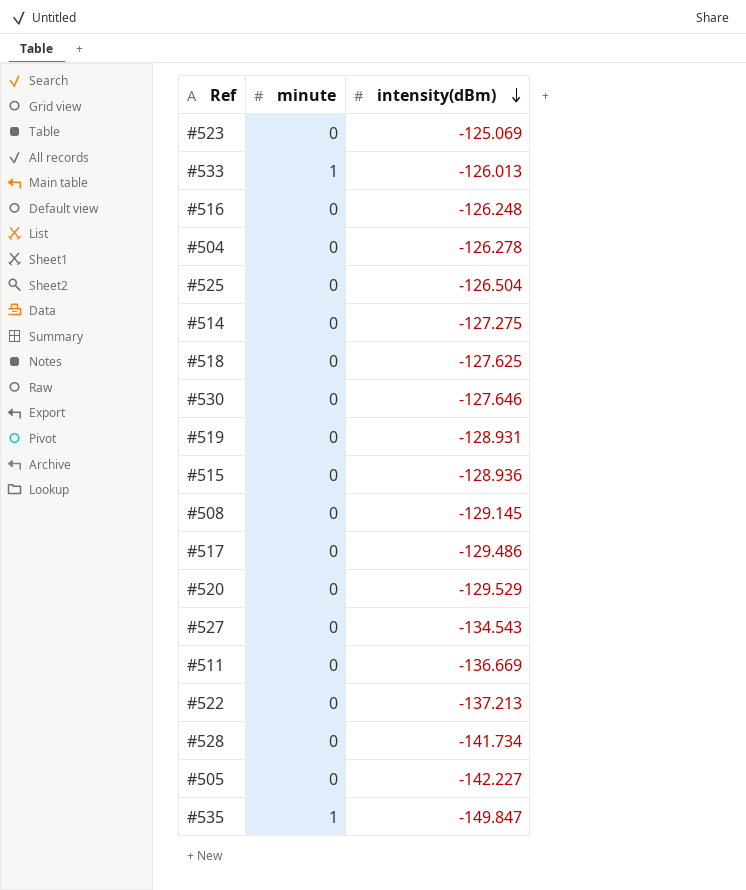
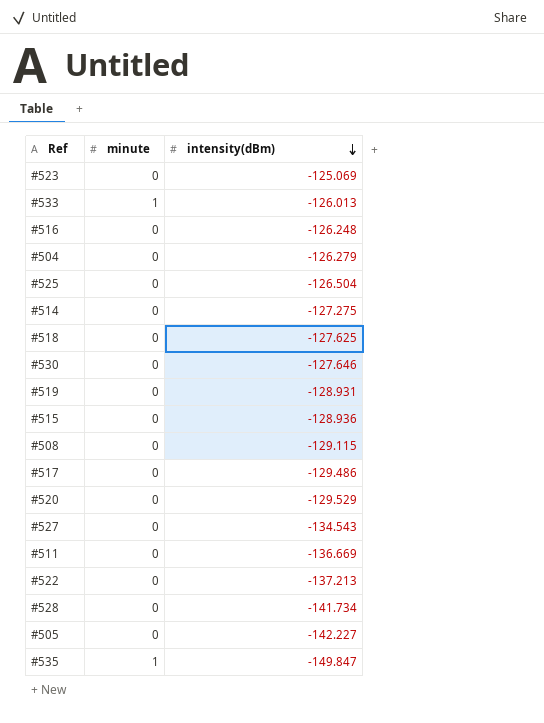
#504 | intensity(dBm): -126.278 -> -126.279
#508 | intensity(dBm): -129.145 -> -129.115

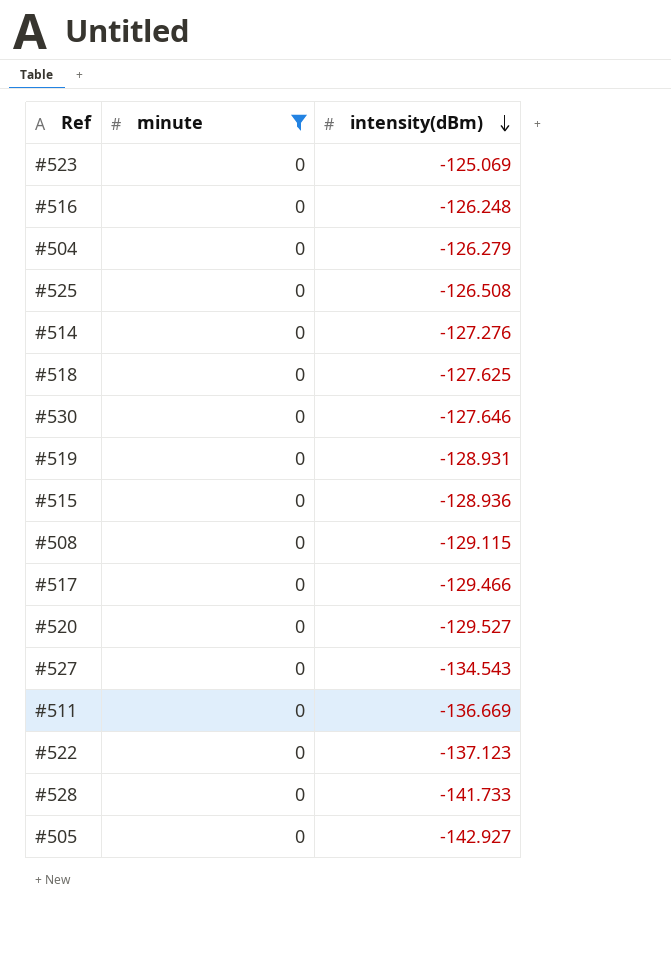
filter: none -> minute = 0
#525 | intensity(dBm): -126.504 -> -126.508
#514 | intensity(dBm): -127.275 -> -127.276
#517 | intensity(dBm): -129.486 -> -129.466
#520 | intensity(dBm): -129.529 -> -129.527
#522 | intensity(dBm): -137.213 -> -137.123
#528 | intensity(dBm): -141.734 -> -141.733
#505 | intensity(dBm): -142.227 -> -142.927

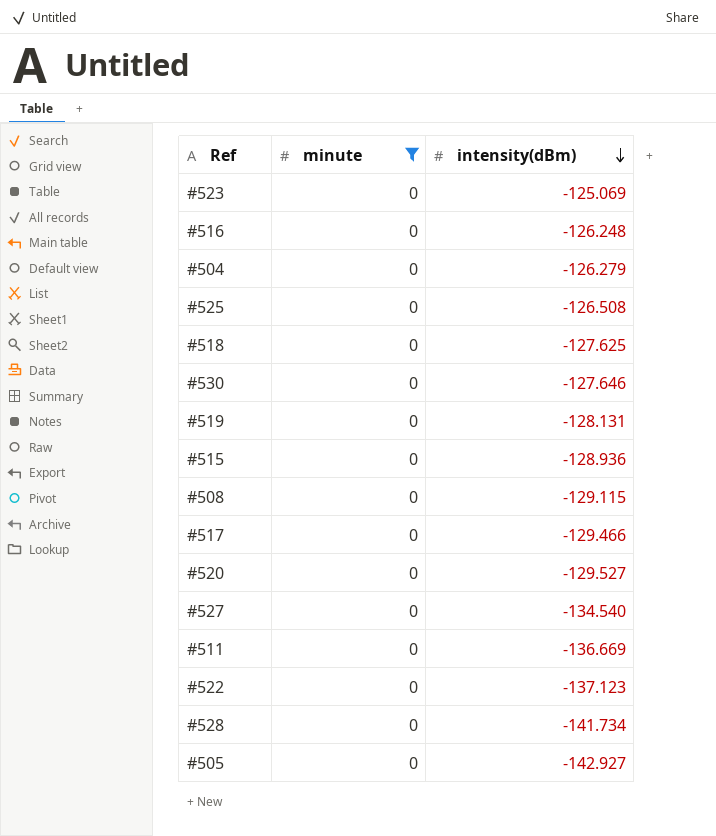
row #514: 0 | -127.276 -> none
#519 | intensity(dBm): -128.931 -> -128.131
#527 | intensity(dBm): -134.543 -> -134.540
#528 | intensity(dBm): -141.733 -> -141.734

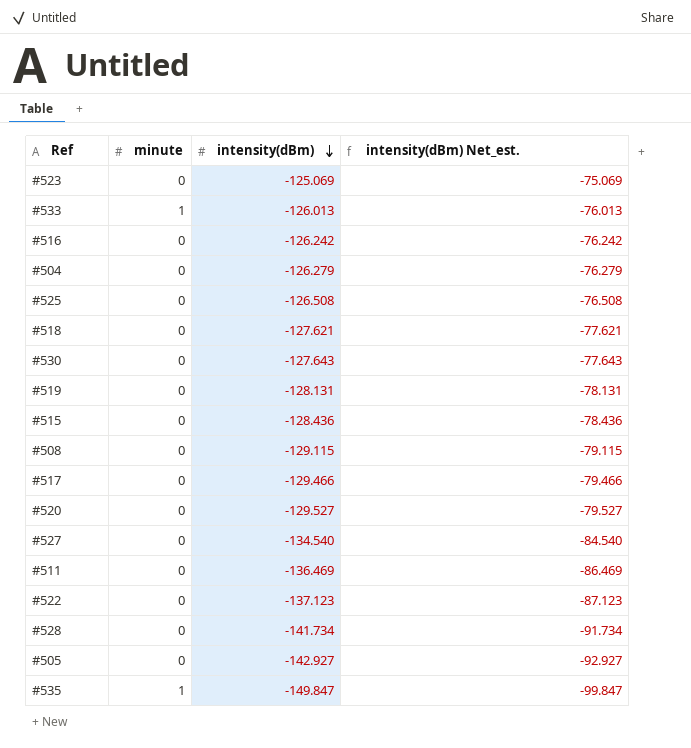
filter: minute = 0 -> none
column intensity(dBm) Net_est. | formula: none -> [intensity(dBm)] + 50
#516 | intensity(dBm): -126.248 -> -126.242
#518 | intensity(dBm): -127.625 -> -127.621
#530 | intensity(dBm): -127.646 -> -127.643
#515 | intensity(dBm): -128.936 -> -128.436
#511 | intensity(dBm): -136.669 -> -136.469

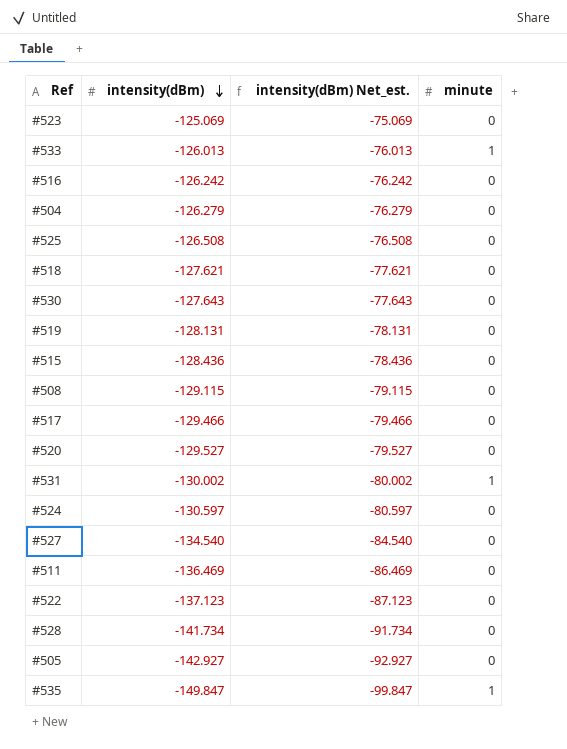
column minute | position: 2 -> 4
row #531: none -> -130.002 | -80.002 | 1
row #524: none -> -130.597 | -80.597 | 0

